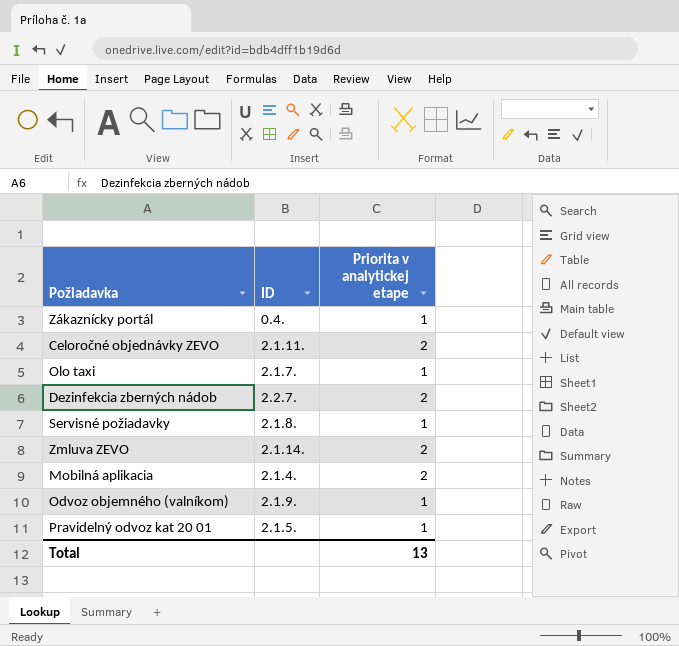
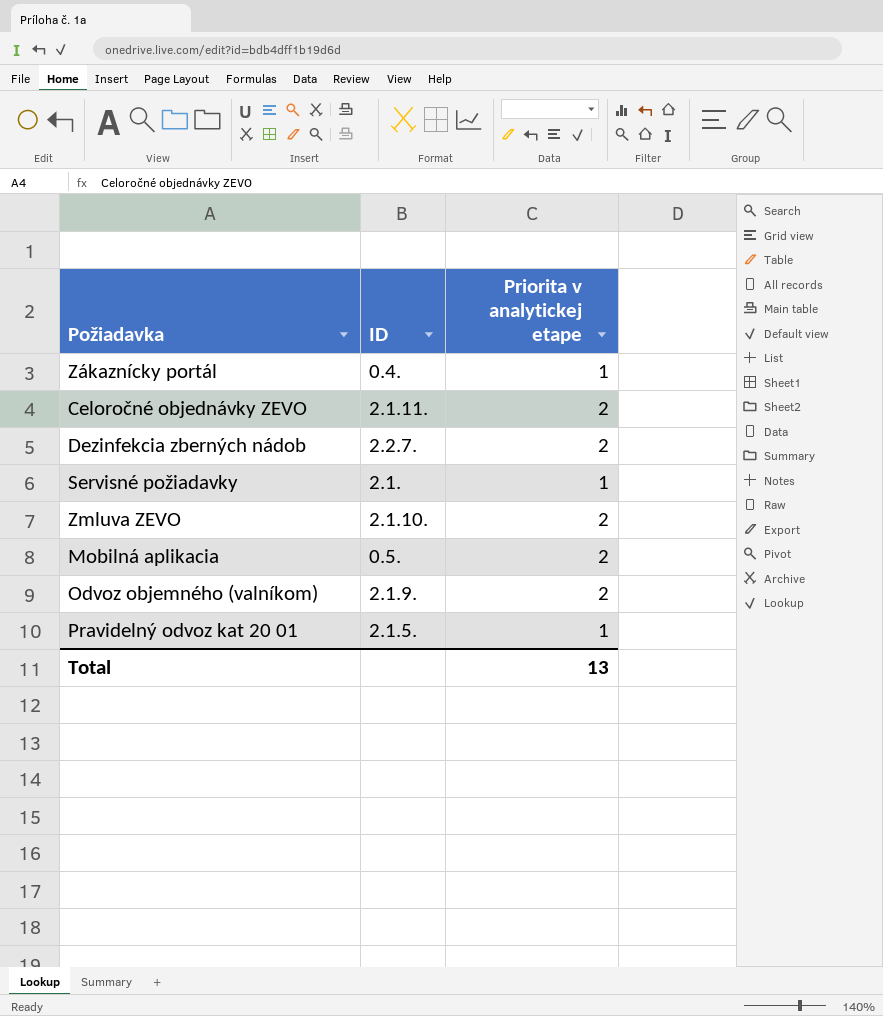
row Olo taxi: 2.1.7. | 1 -> none
Servisné požiadavky | ID: 2.1.8. -> 2.1.
Zmluva ZEVO | ID: 2.1.14. -> 2.1.10.
Mobilná aplikacia | ID: 2.1.4. -> 0.5.
Odvoz objemného (valníkom) | Priorita v analytickej etape: 1 -> 2

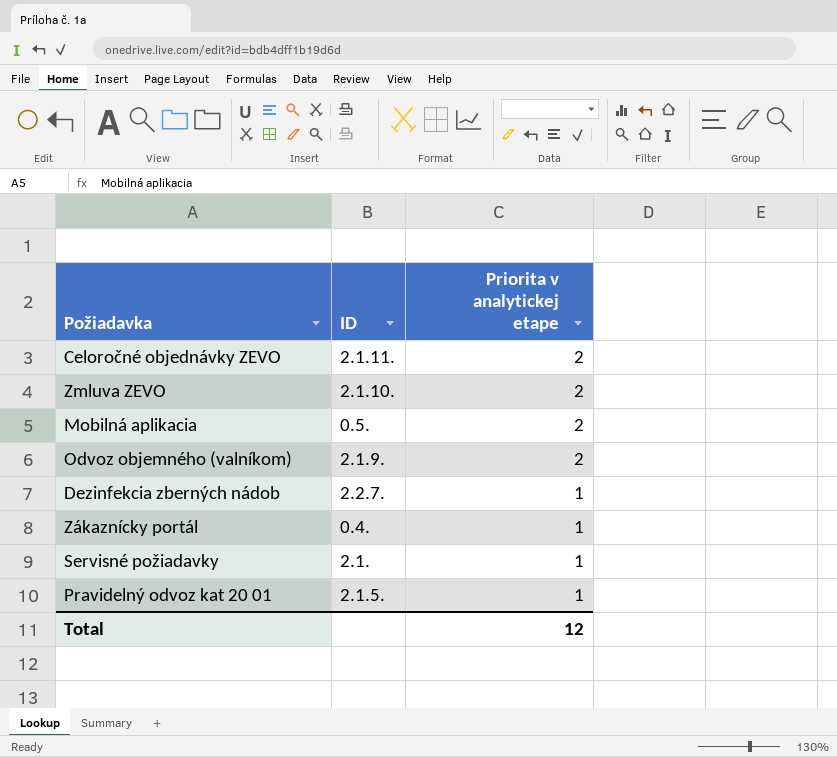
row order: none -> Priorita v analytickej etape descending
Dezinfekcia zberných nádob | Priorita v analytickej etape: 2 -> 1
Total | Priorita v analytickej etape: 13 -> 12

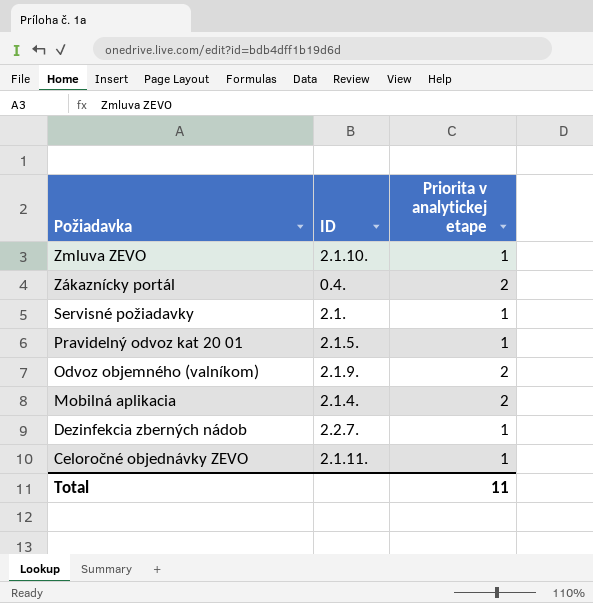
row order: Priorita v analytickej etape descending -> Požiadavka descending
Zmluva ZEVO | Priorita v analytickej etape: 2 -> 1
Zákaznícky portál | Priorita v analytickej etape: 1 -> 2
Mobilná aplikacia | ID: 0.5. -> 2.1.4.
Celoročné objednávky ZEVO | Priorita v analytickej etape: 2 -> 1
Total | Priorita v analytickej etape: 12 -> 11

